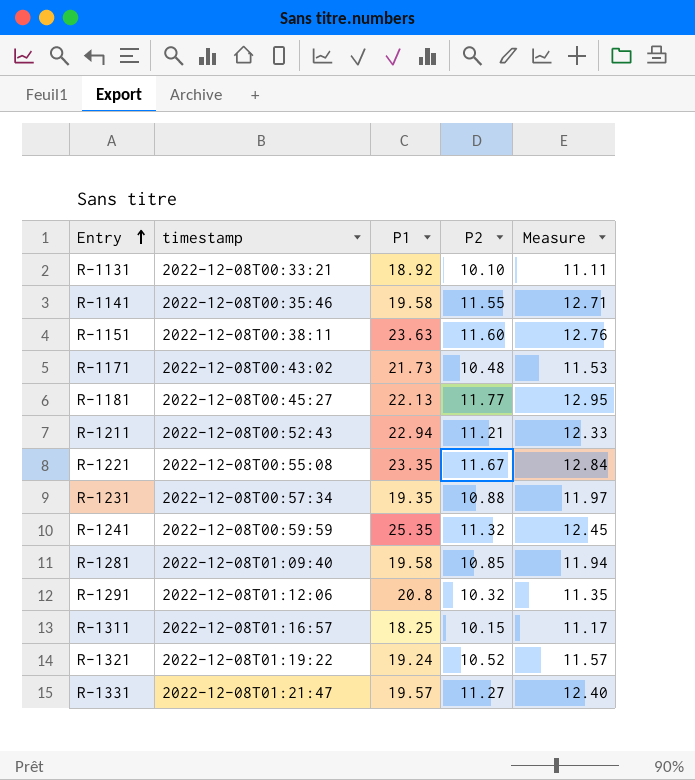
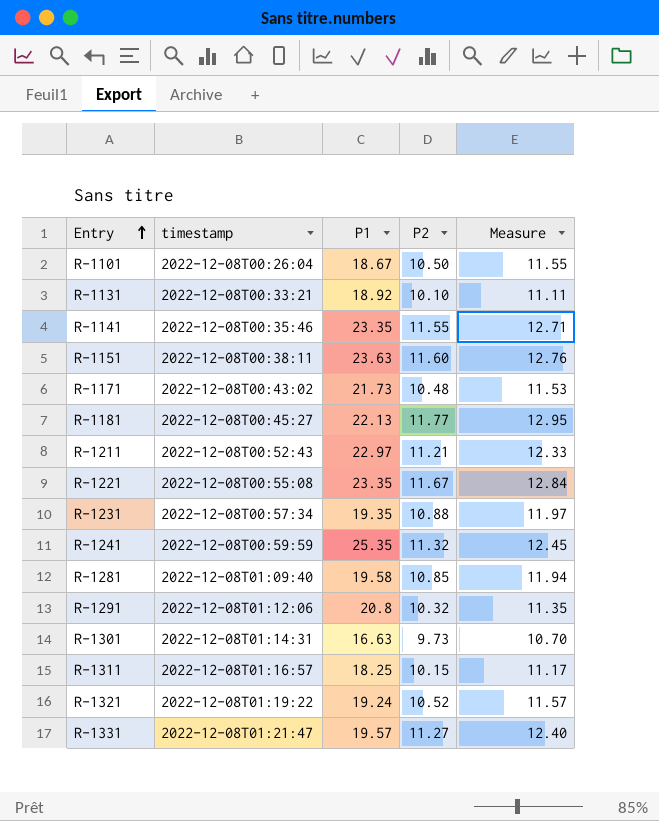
row R-1101: none -> 2022-12-08T00:26:04 | 18.67 | 10.50 | 11.55
R-1141 | P1: 19.58 -> 23.35
R-1211 | P1: 22.94 -> 22.97
row R-1301: none -> 2022-12-08T01:14:31 | 16.63 | 9.73 | 10.70

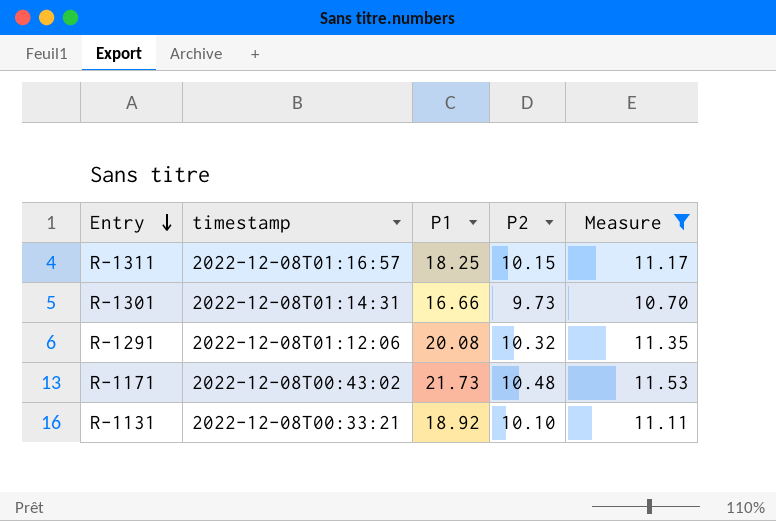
filter: none -> Measure <= 11.53
row order: Entry ascending -> Entry descending
R-1301 | P1: 16.63 -> 16.66
R-1291 | P1: 20.8 -> 20.08

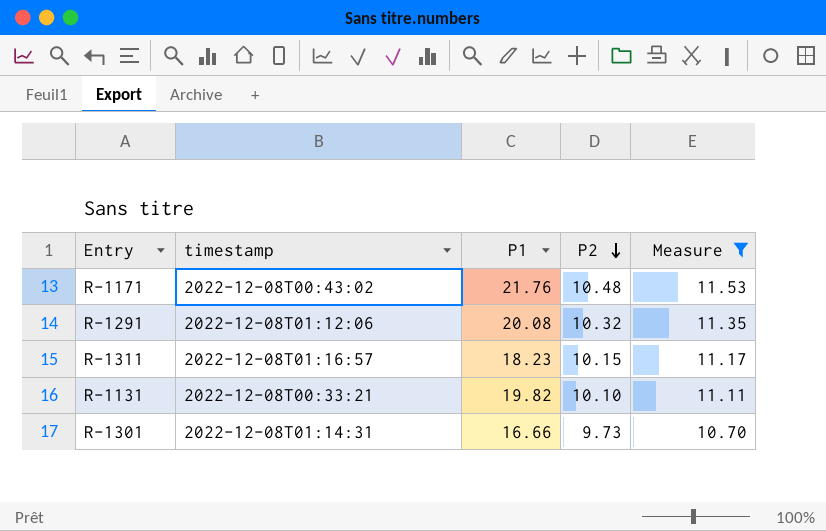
row order: Entry descending -> P2 descending
R-1171 | P1: 21.73 -> 21.76
R-1311 | P1: 18.25 -> 18.23
R-1131 | P1: 18.92 -> 19.82

